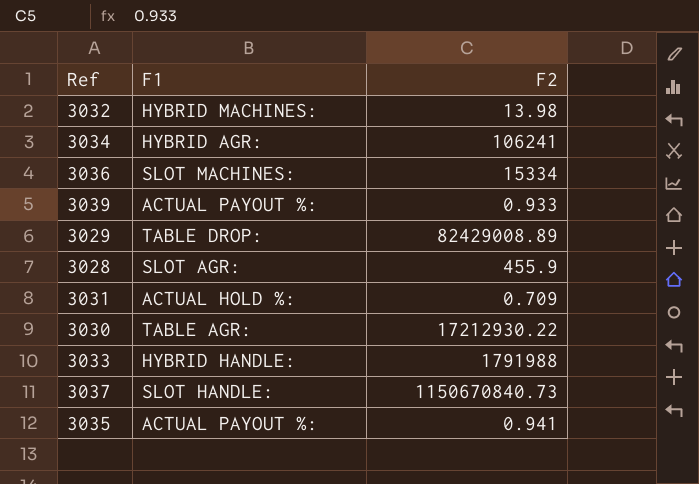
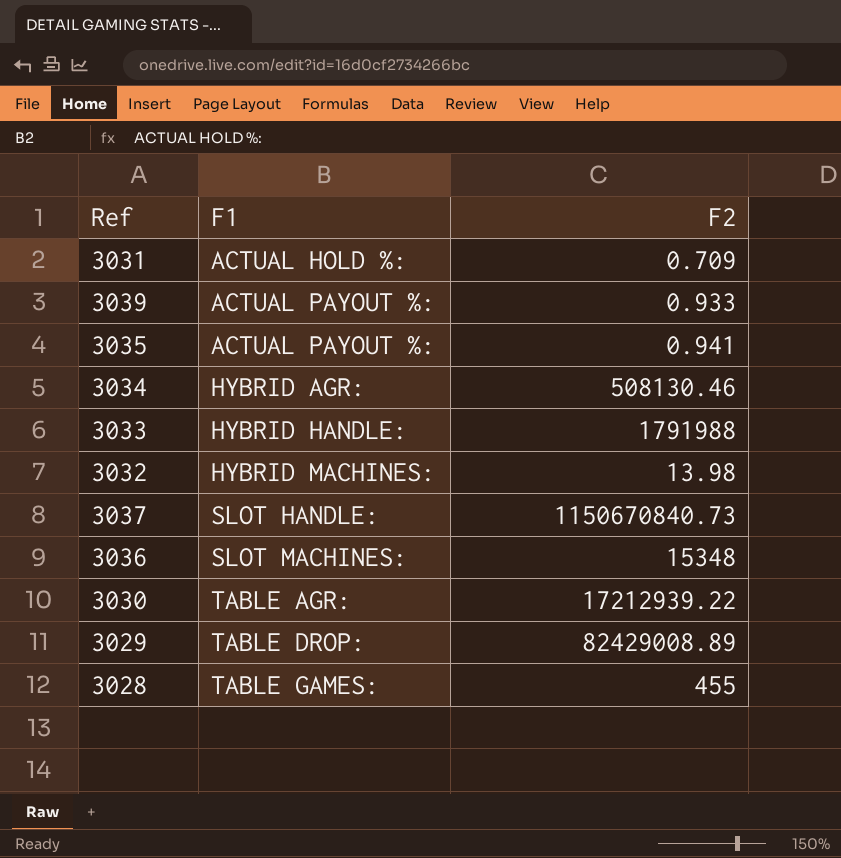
row order: none -> F1 ascending
3034 | F2: 106241 -> 508130.46
3036 | F2: 15334 -> 15348
3030 | F2: 17212930.22 -> 17212939.22
3028 | F1: SLOT AGR: -> TABLE GAMES:
3028 | F2: 455.9 -> 455

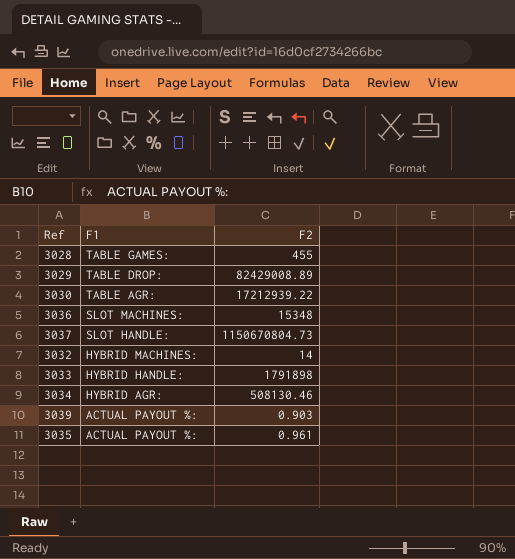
row order: F1 ascending -> F1 descending
row 3031: ACTUAL HOLD %: | 0.709 -> none
3037 | F2: 1150670840.73 -> 1150670804.73
3032 | F2: 13.98 -> 14
3033 | F2: 1791988 -> 1791898
3039 | F2: 0.933 -> 0.903
3035 | F2: 0.941 -> 0.961

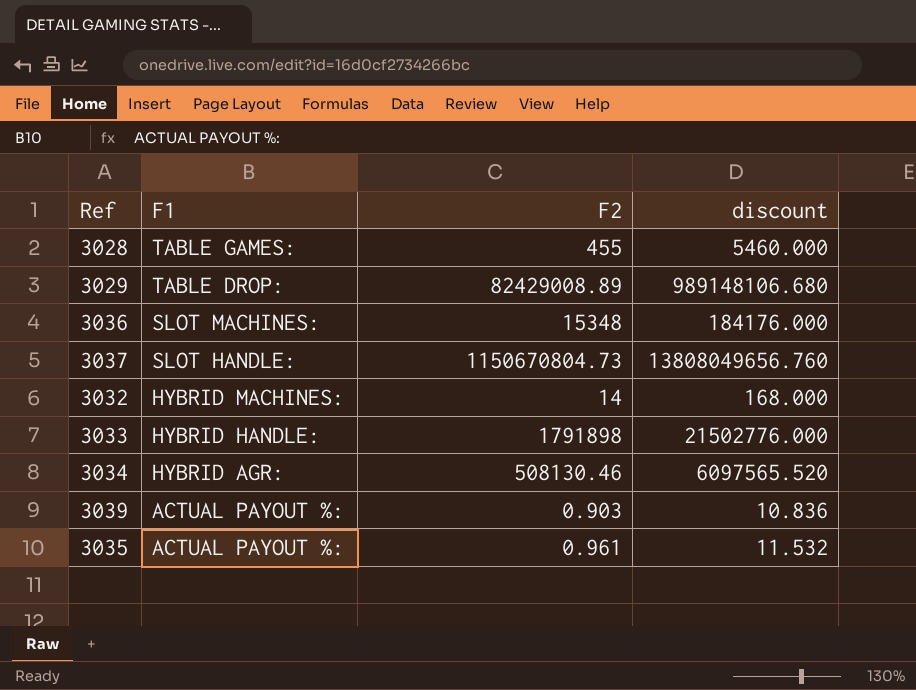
column discount | formula: none -> [F2] * 12
row 3030: TABLE AGR: | 17212939.22 -> none

